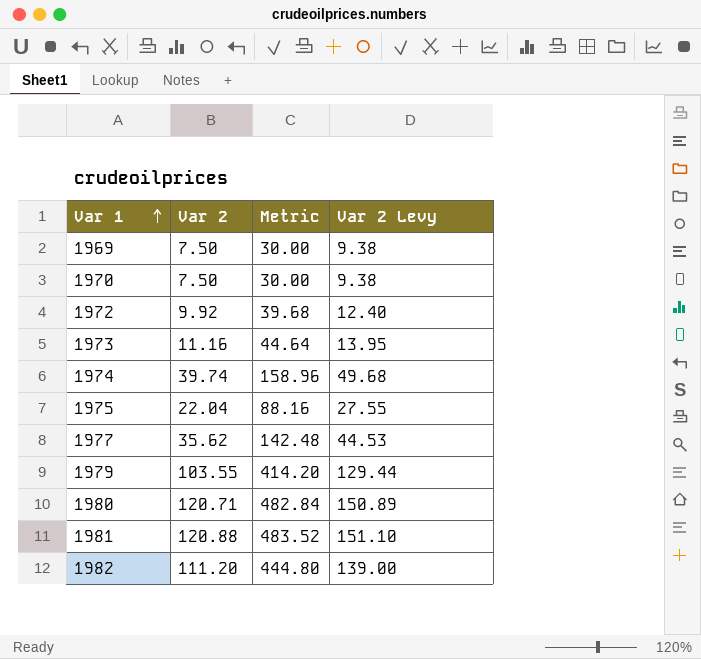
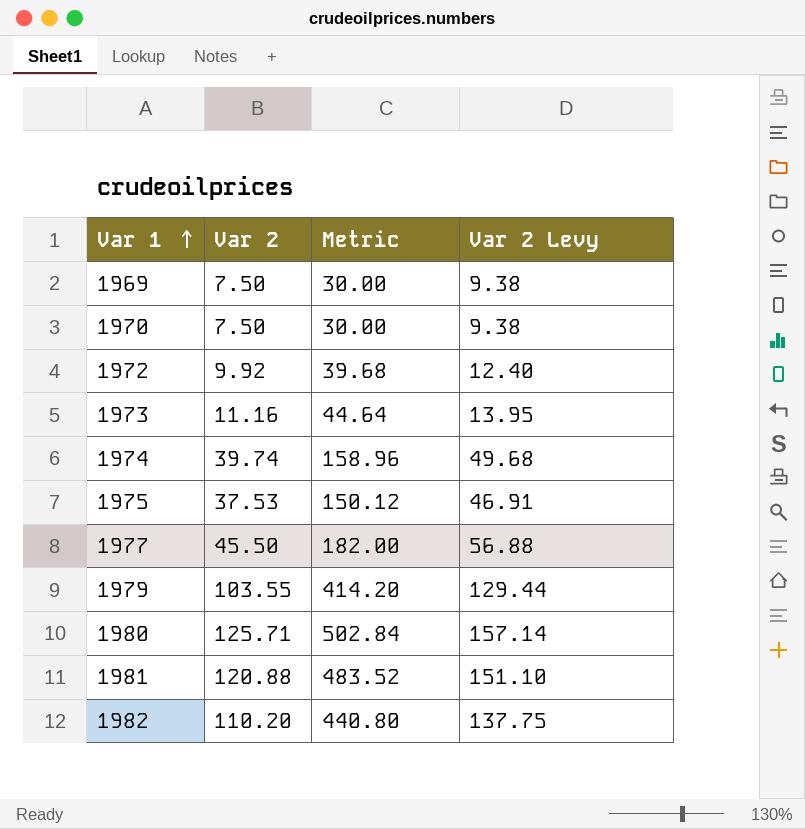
1975 | Var 2: 22.04 -> 37.53
1975 | Metric: 88.16 -> 150.12
1975 | Var 2 Levy: 27.55 -> 46.91
1977 | Var 2: 35.62 -> 45.50
1977 | Metric: 142.48 -> 182.00
1977 | Var 2 Levy: 44.53 -> 56.88
1980 | Var 2: 120.71 -> 125.71
1980 | Metric: 482.84 -> 502.84
1980 | Var 2 Levy: 150.89 -> 157.14
1982 | Var 2: 111.20 -> 110.20
1982 | Metric: 444.80 -> 440.80
1982 | Var 2 Levy: 139.00 -> 137.75

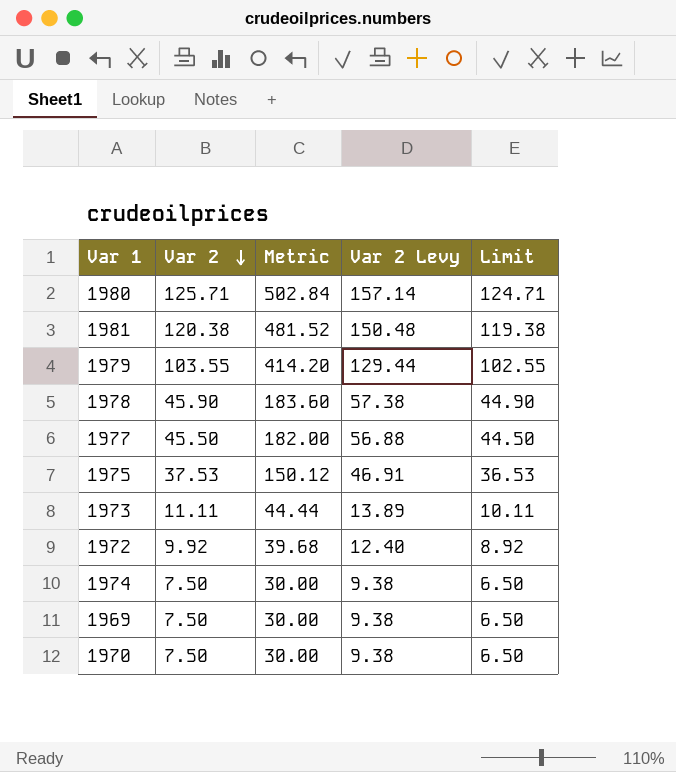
row order: Var 1 ascending -> Var 2 descending
column Limit | formula: none -> [Var 2] - 1
row 1982: 110.20 | 440.80 | 137.75 -> none
1981 | Var 2: 120.88 -> 120.38
1981 | Metric: 483.52 -> 481.52
1981 | Var 2 Levy: 151.10 -> 150.48
row 1978: none -> 45.90 | 183.60 | 57.38 | 44.90
1973 | Var 2: 11.16 -> 11.11
1973 | Metric: 44.64 -> 44.44
1973 | Var 2 Levy: 13.95 -> 13.89
1974 | Var 2: 39.74 -> 7.50
1974 | Metric: 158.96 -> 30.00
1974 | Var 2 Levy: 49.68 -> 9.38

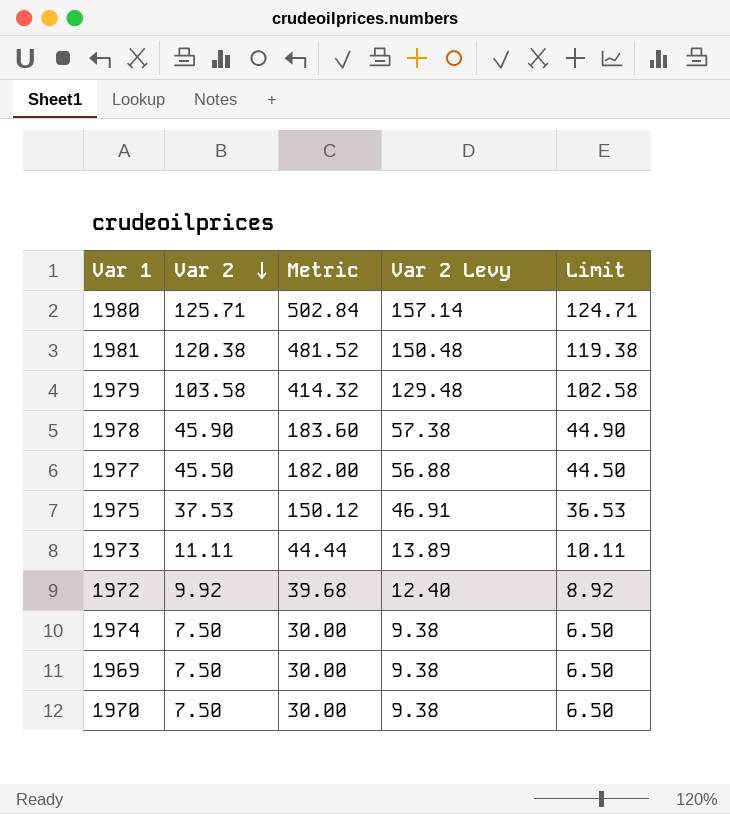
1979 | Var 2: 103.55 -> 103.58
1979 | Metric: 414.20 -> 414.32
1979 | Var 2 Levy: 129.44 -> 129.48
1979 | Limit: 102.55 -> 102.58

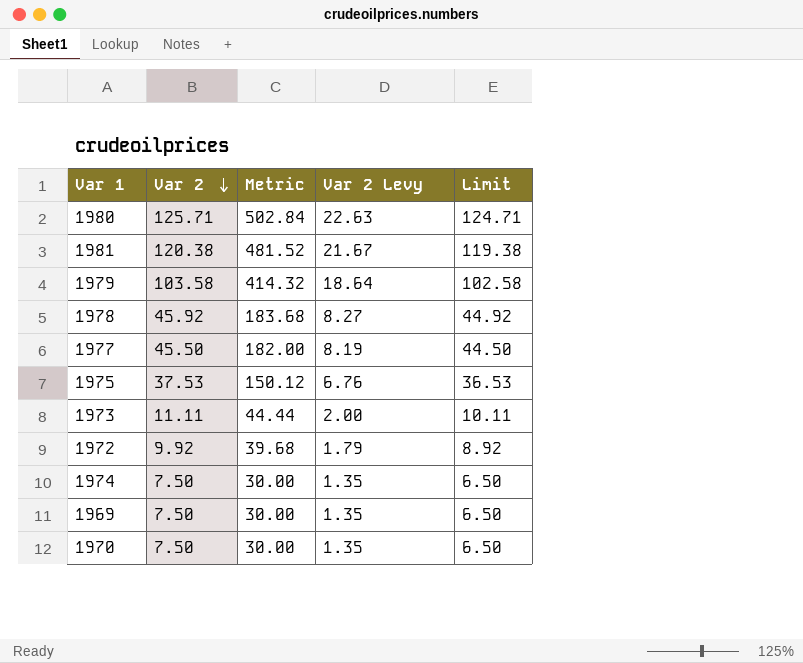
column Var 2 Levy | formula: [Var 2] * 1.25 -> [Var 2] * 0.18
1978 | Var 2: 45.90 -> 45.92
1978 | Metric: 183.60 -> 183.68
1978 | Limit: 44.90 -> 44.92

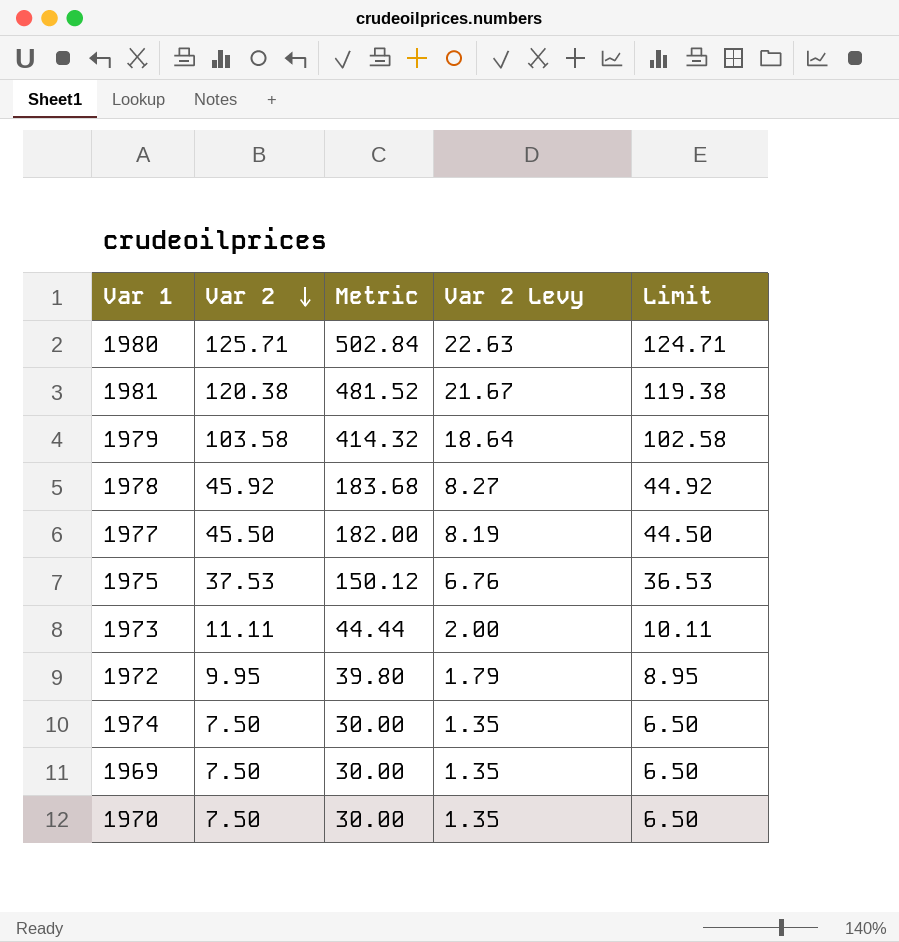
1972 | Var 2: 9.92 -> 9.95
1972 | Metric: 39.68 -> 39.80
1972 | Limit: 8.92 -> 8.95

